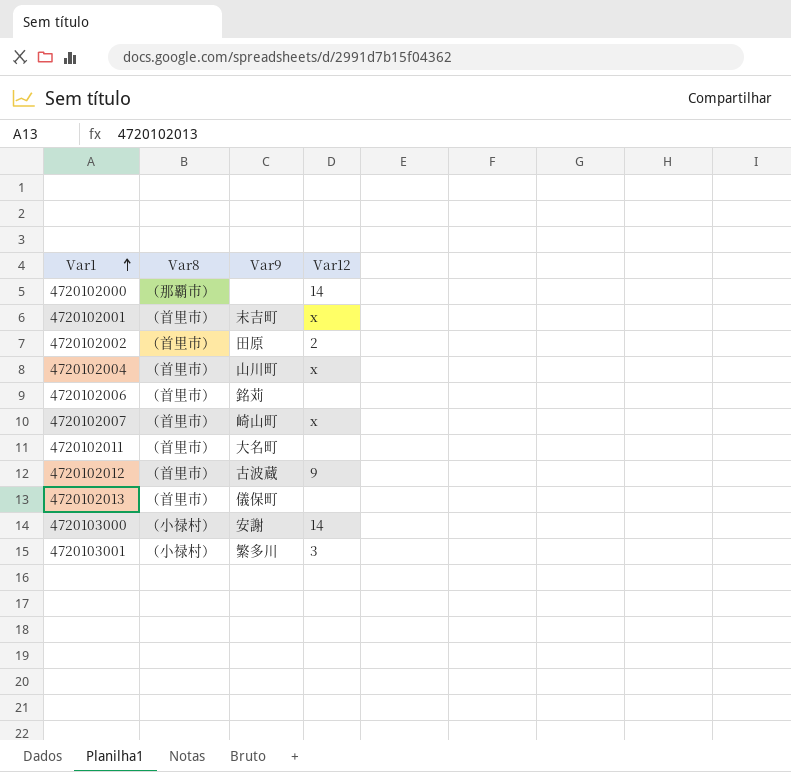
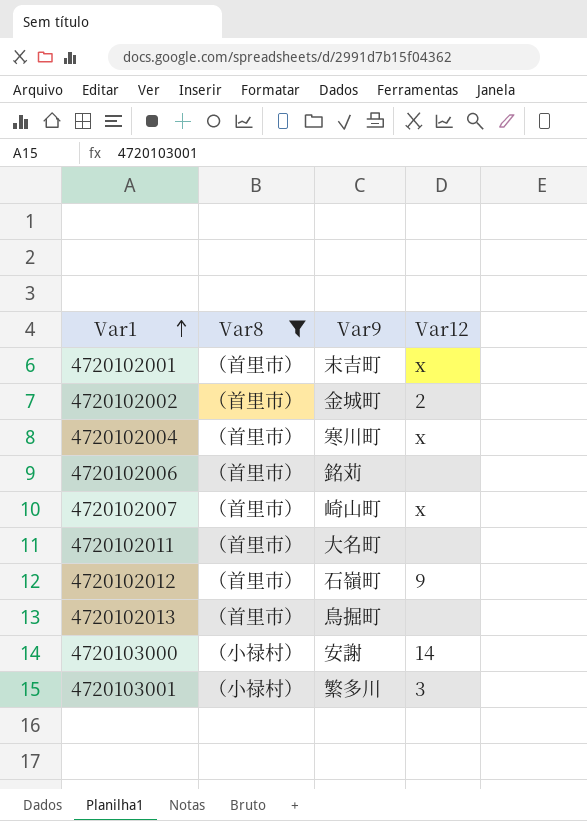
filter: none -> Var8 != （那覇市）
4720102002 | Var9: 田原 -> 金城町
4720102004 | Var9: 山川町 -> 寒川町
4720102012 | Var9: 古波蔵 -> 石嶺町
4720102013 | Var9: 儀保町 -> 鳥掘町

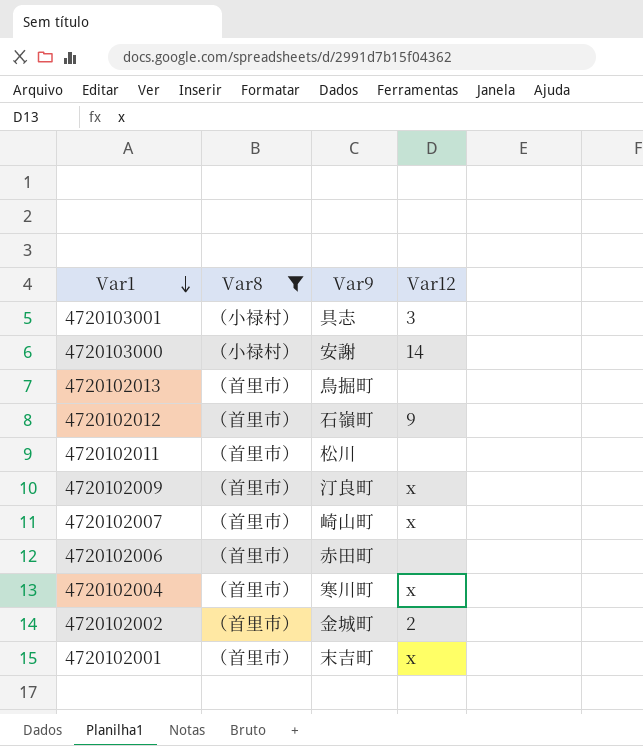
row order: Var1 ascending -> Var1 descending
4720103001 | Var9: 繁多川 -> 具志
4720102011 | Var9: 大名町 -> 松川
row 4720102009: none -> （首里市） | 汀良町 | x
4720102006 | Var9: 銘苅 -> 赤田町

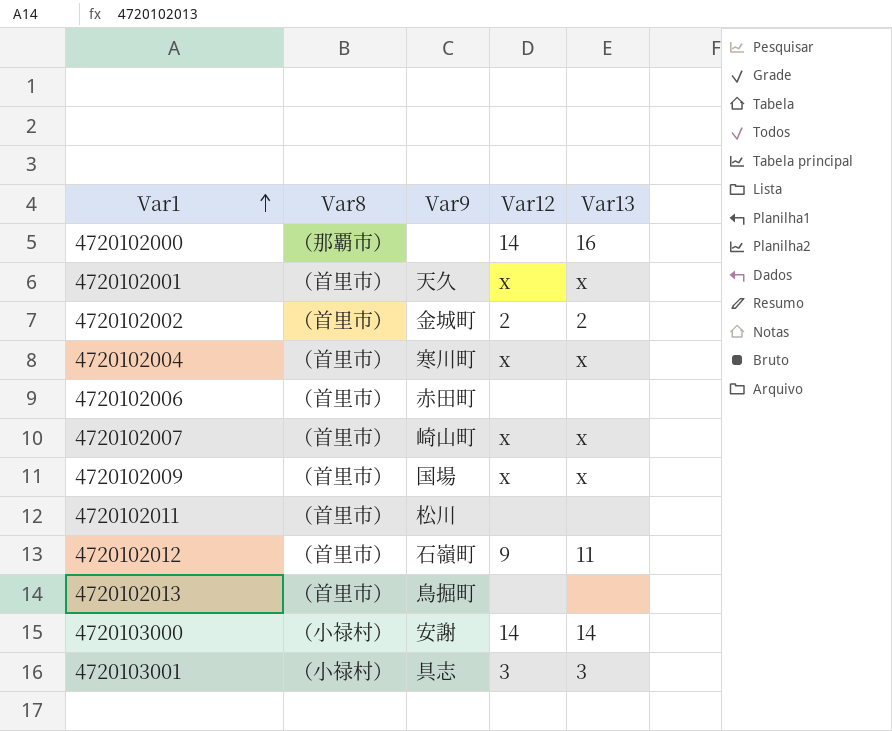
filter: Var8 != （那覇市） -> none
row order: Var1 descending -> Var1 ascending
column Var13 | position: none -> 5
4720102001 | Var9: 末吉町 -> 天久
4720102009 | Var9: 汀良町 -> 国場

